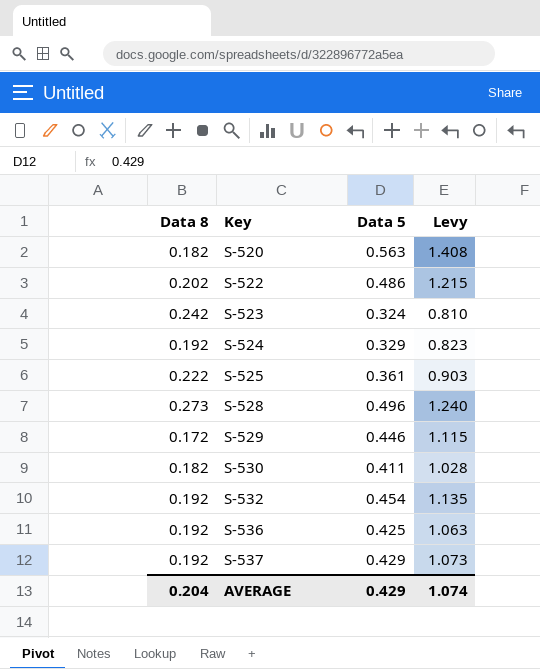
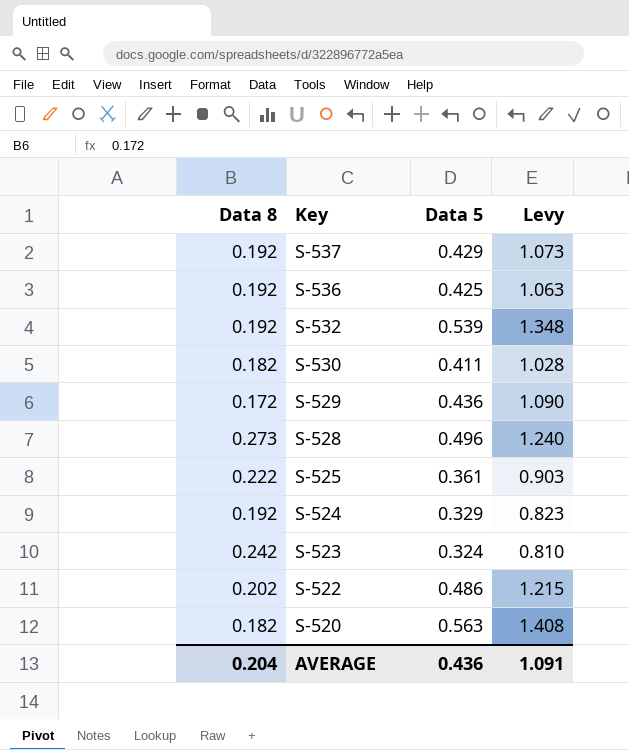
row order: Key ascending -> Key descending
S-532 | Data 5: 0.454 -> 0.539
S-532 | Levy: 1.135 -> 1.348
S-529 | Data 5: 0.446 -> 0.436
S-529 | Levy: 1.115 -> 1.090
AVERAGE | Data 5: 0.429 -> 0.436
AVERAGE | Levy: 1.074 -> 1.091

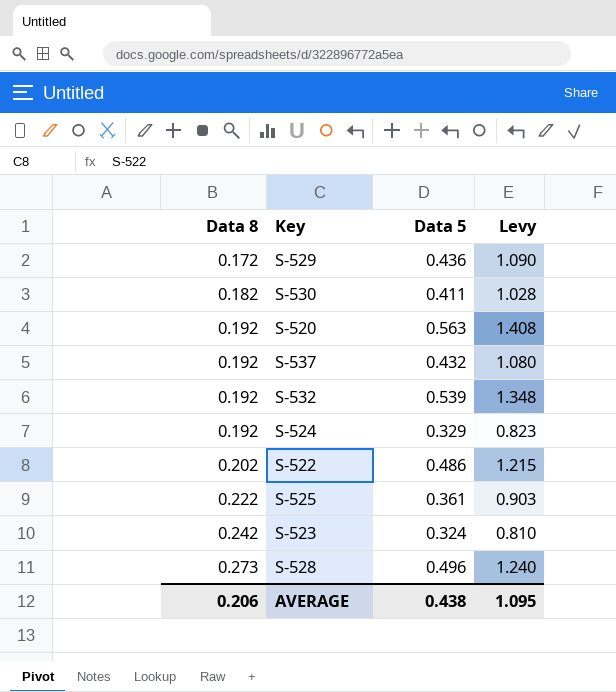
row order: Key descending -> Data 8 ascending
row S-536: 0.192 | 0.425 | 1.063 -> none
S-520 | Data 8: 0.182 -> 0.192
S-537 | Data 5: 0.429 -> 0.432
S-537 | Levy: 1.073 -> 1.080
AVERAGE | Data 8: 0.204 -> 0.206
AVERAGE | Data 5: 0.436 -> 0.438
AVERAGE | Levy: 1.091 -> 1.095

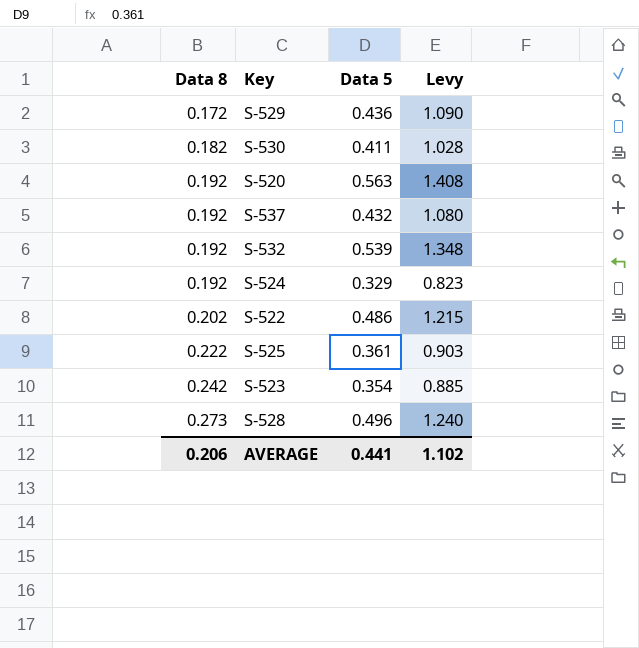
S-523 | Data 5: 0.324 -> 0.354
S-523 | Levy: 0.810 -> 0.885
AVERAGE | Data 5: 0.438 -> 0.441
AVERAGE | Levy: 1.095 -> 1.102

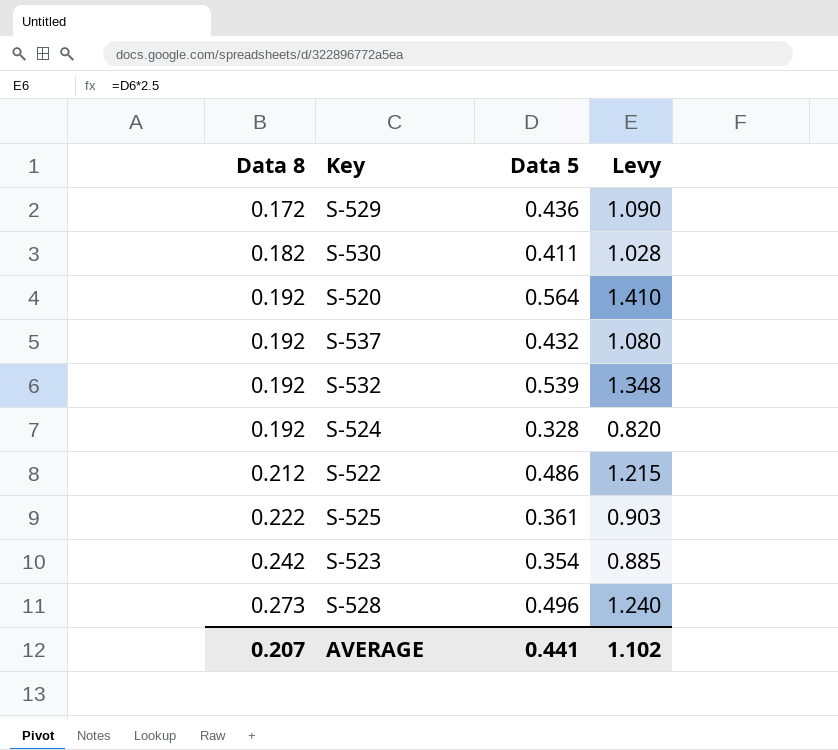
S-520 | Data 5: 0.563 -> 0.564
S-520 | Levy: 1.408 -> 1.410
S-524 | Data 5: 0.329 -> 0.328
S-524 | Levy: 0.823 -> 0.820
S-522 | Data 8: 0.202 -> 0.212
AVERAGE | Data 8: 0.206 -> 0.207

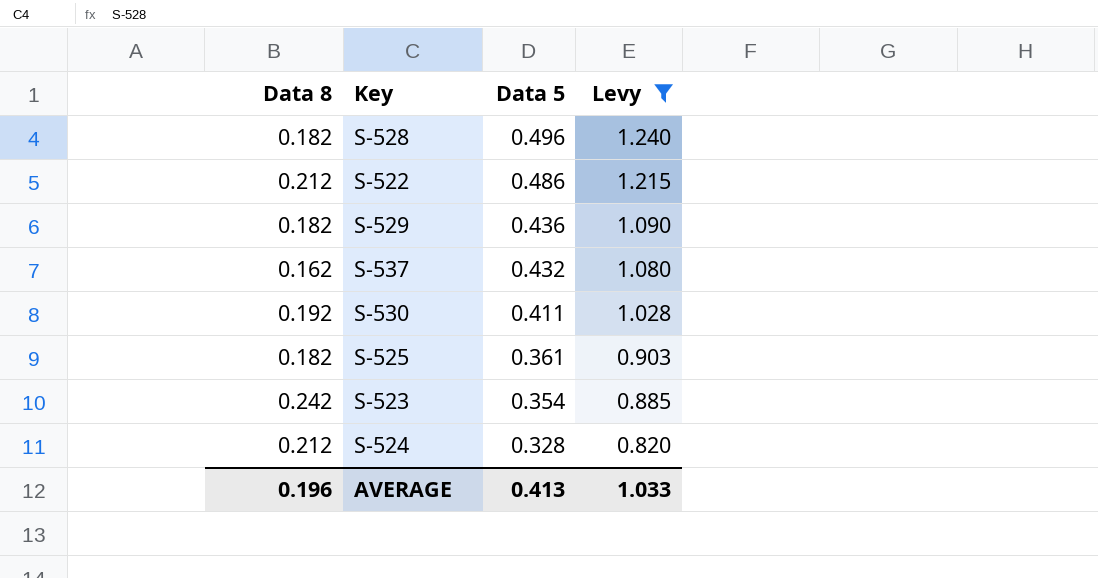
filter: none -> Levy <= 1.240
row order: Data 8 ascending -> Data 5 descending
S-528 | Data 8: 0.273 -> 0.182
S-529 | Data 8: 0.172 -> 0.182
S-537 | Data 8: 0.192 -> 0.162
S-530 | Data 8: 0.182 -> 0.192
S-525 | Data 8: 0.222 -> 0.182
S-524 | Data 8: 0.192 -> 0.212
AVERAGE | Data 8: 0.207 -> 0.196
AVERAGE | Data 5: 0.441 -> 0.413
AVERAGE | Levy: 1.102 -> 1.033

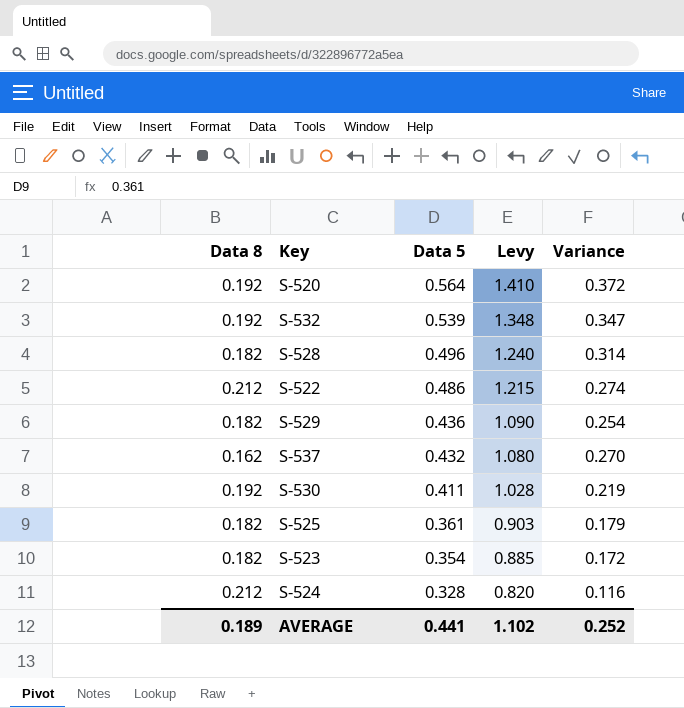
filter: Levy <= 1.240 -> none
column Variance | formula: none -> [Data 5] - [Data 8]
S-523 | Data 8: 0.242 -> 0.182
AVERAGE | Data 8: 0.196 -> 0.189
AVERAGE | Data 5: 0.413 -> 0.441
AVERAGE | Levy: 1.033 -> 1.102

